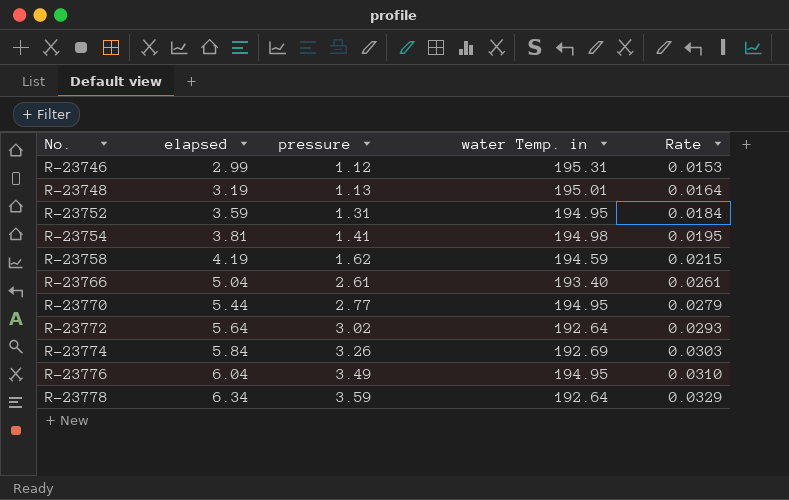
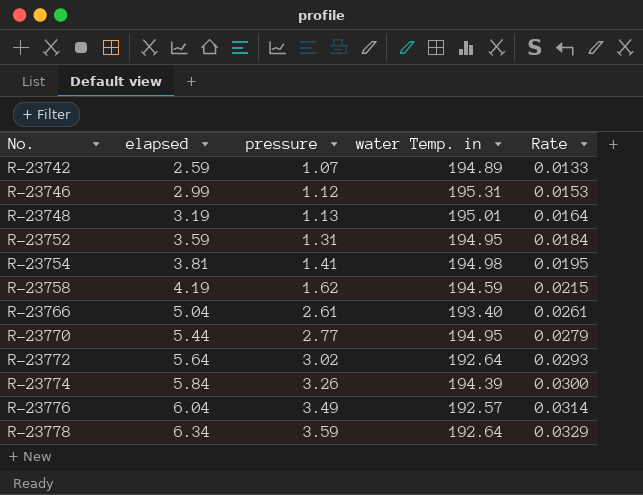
row R-23742: none -> 2.59 | 1.07 | 194.89 | 0.0133
R-23774 | water Temp. in: 192.69 -> 194.39
R-23774 | Rate: 0.0303 -> 0.0300
R-23776 | water Temp. in: 194.95 -> 192.57
R-23776 | Rate: 0.0310 -> 0.0314

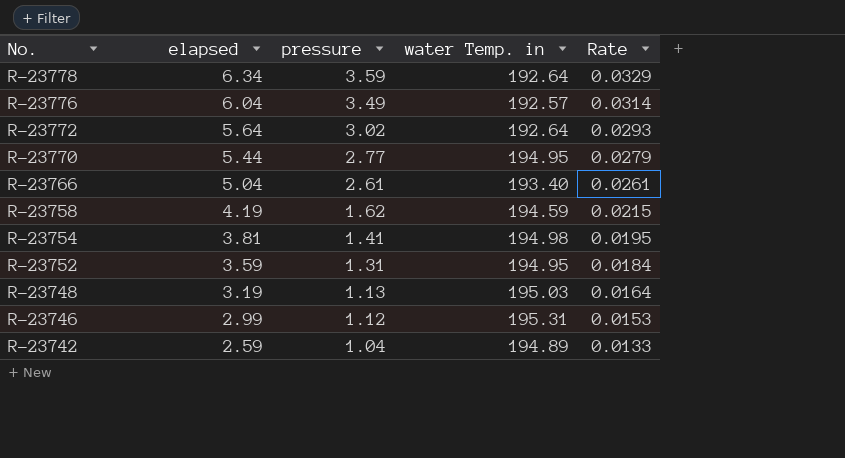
row order: No. ascending -> No. descending
row R-23774: 5.84 | 3.26 | 194.39 | 0.0300 -> none
R-23748 | water Temp. in: 195.01 -> 195.03
R-23742 | pressure: 1.07 -> 1.04

